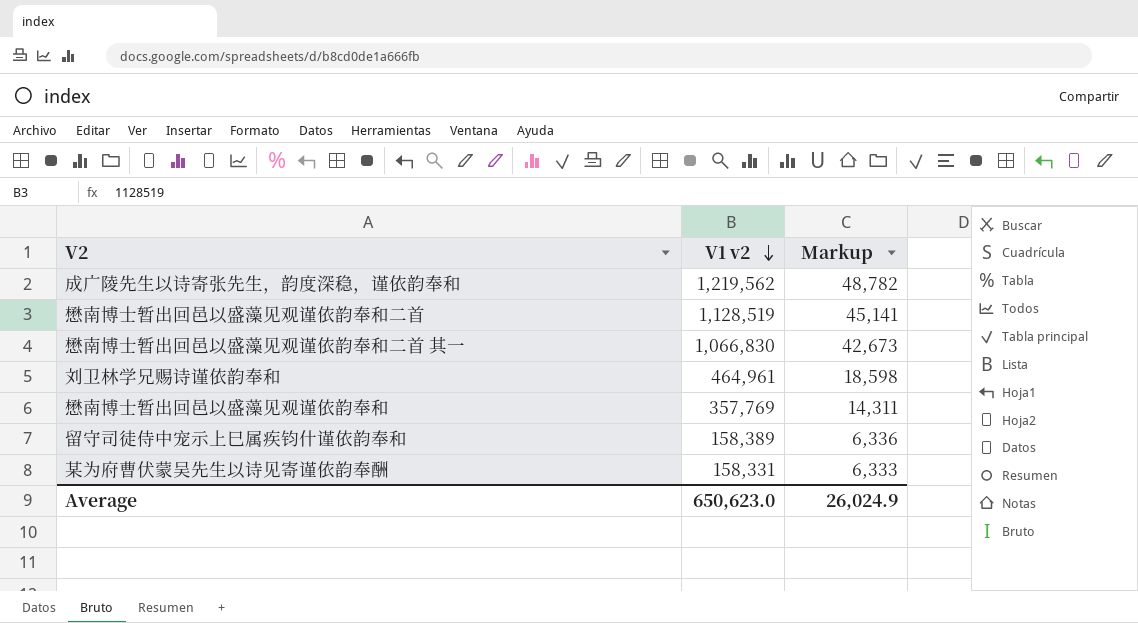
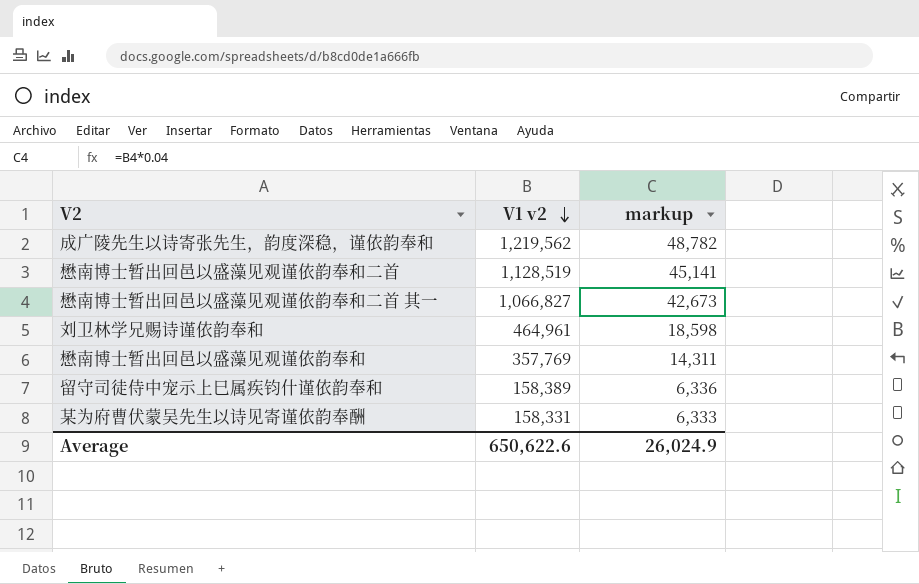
column name: Markup -> markup
懋南博士暂出回邑以盛藻见观谨依韵奉和二首 其一 | V1 v2: 1,066,830 -> 1,066,827
Average | V1 v2: 650,623.0 -> 650,622.6

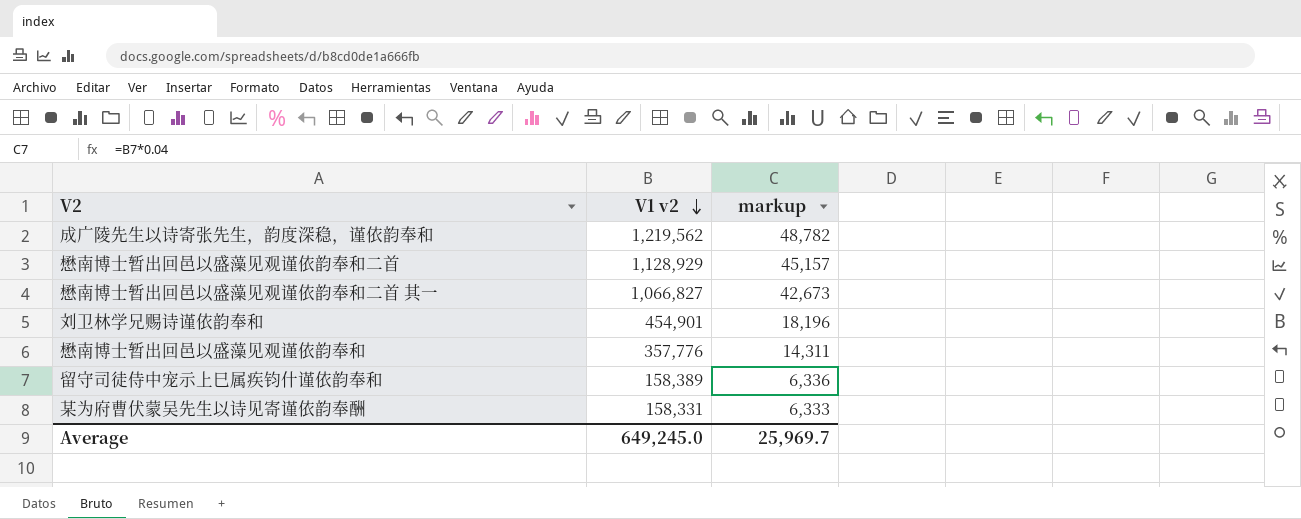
懋南博士暂出回邑以盛藻见观谨依韵奉和二首 | V1 v2: 1,128,519 -> 1,128,929
懋南博士暂出回邑以盛藻见观谨依韵奉和二首 | markup: 45,141 -> 45,157
刘卫林学兄赐诗谨依韵奉和 | V1 v2: 464,961 -> 454,901
刘卫林学兄赐诗谨依韵奉和 | markup: 18,598 -> 18,196
懋南博士暂出回邑以盛藻见观谨依韵奉和 | V1 v2: 357,769 -> 357,776
Average | V1 v2: 650,622.6 -> 649,245.0
Average | markup: 26,024.9 -> 25,969.7

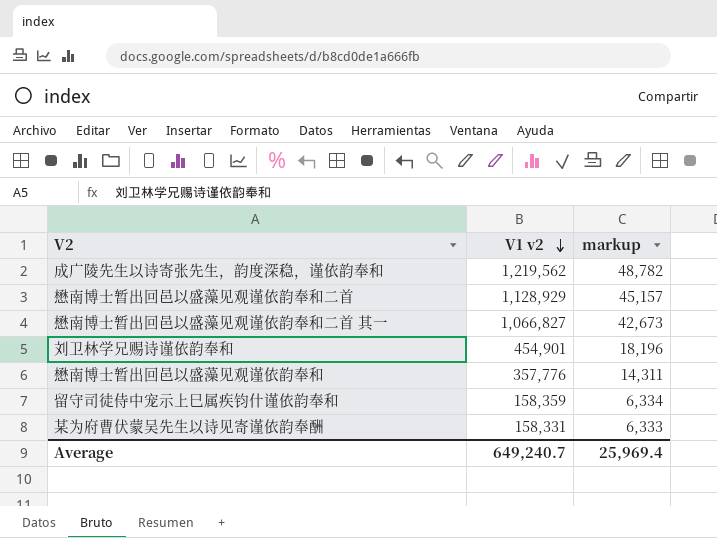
留守司徒侍中宠示上巳属疾钧什谨依韵奉和 | V1 v2: 158,389 -> 158,359
留守司徒侍中宠示上巳属疾钧什谨依韵奉和 | markup: 6,336 -> 6,334
Average | V1 v2: 649,245.0 -> 649,240.7
Average | markup: 25,969.7 -> 25,969.4

